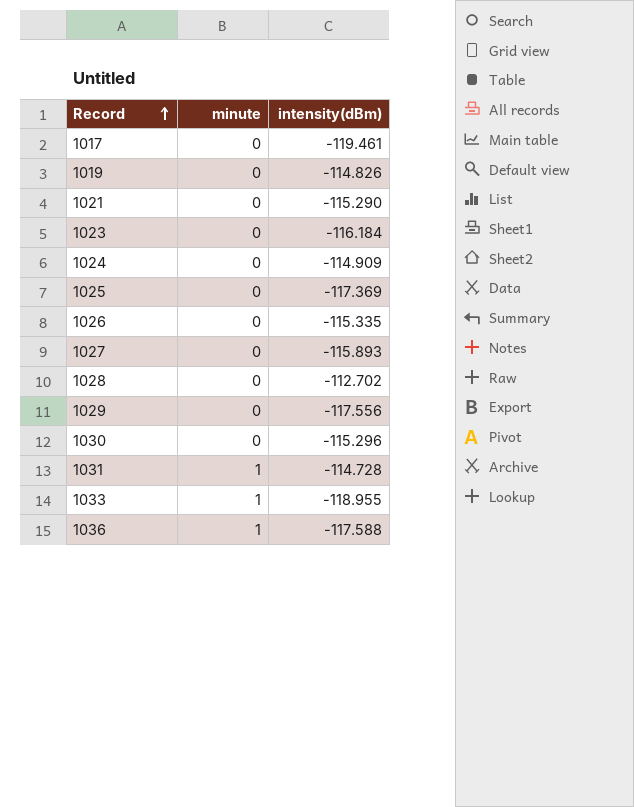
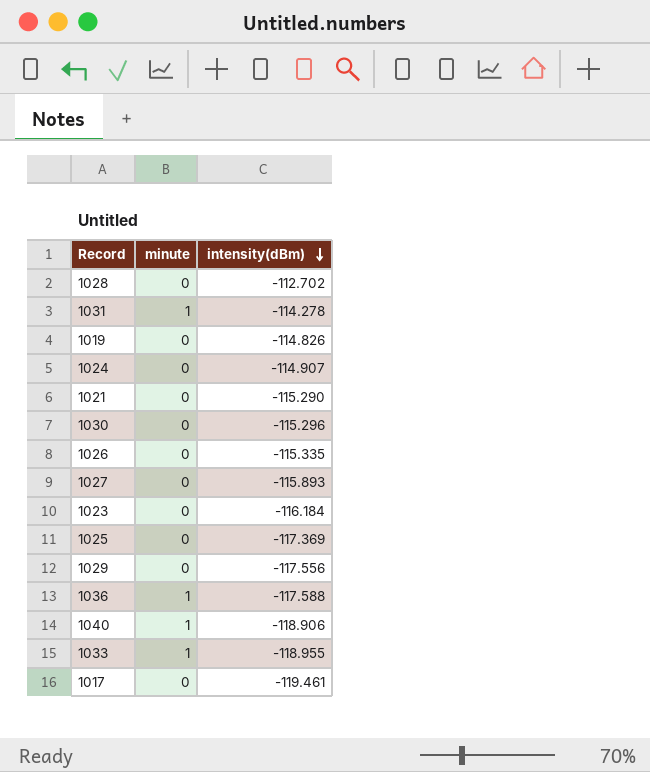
row order: Record ascending -> intensity(dBm) descending
1031 | intensity(dBm): -114.728 -> -114.278
1024 | intensity(dBm): -114.909 -> -114.907
row 1040: none -> 1 | -118.906

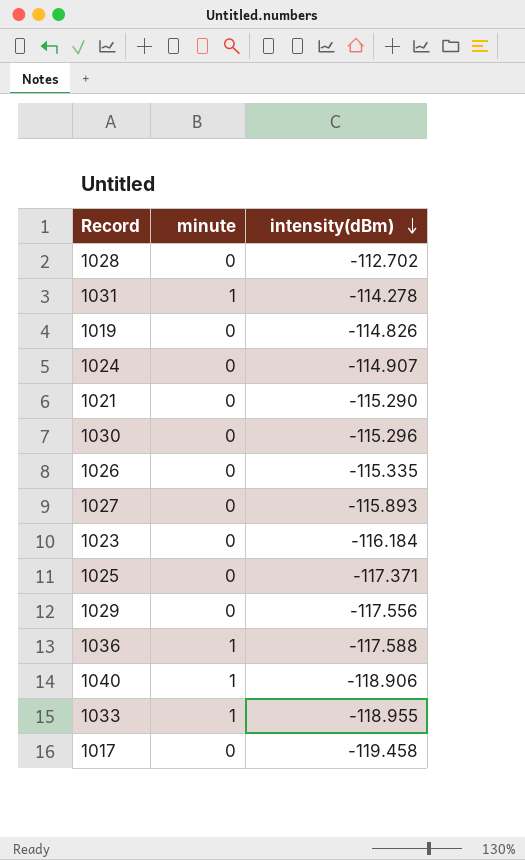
1025 | intensity(dBm): -117.369 -> -117.371
1017 | intensity(dBm): -119.461 -> -119.458

